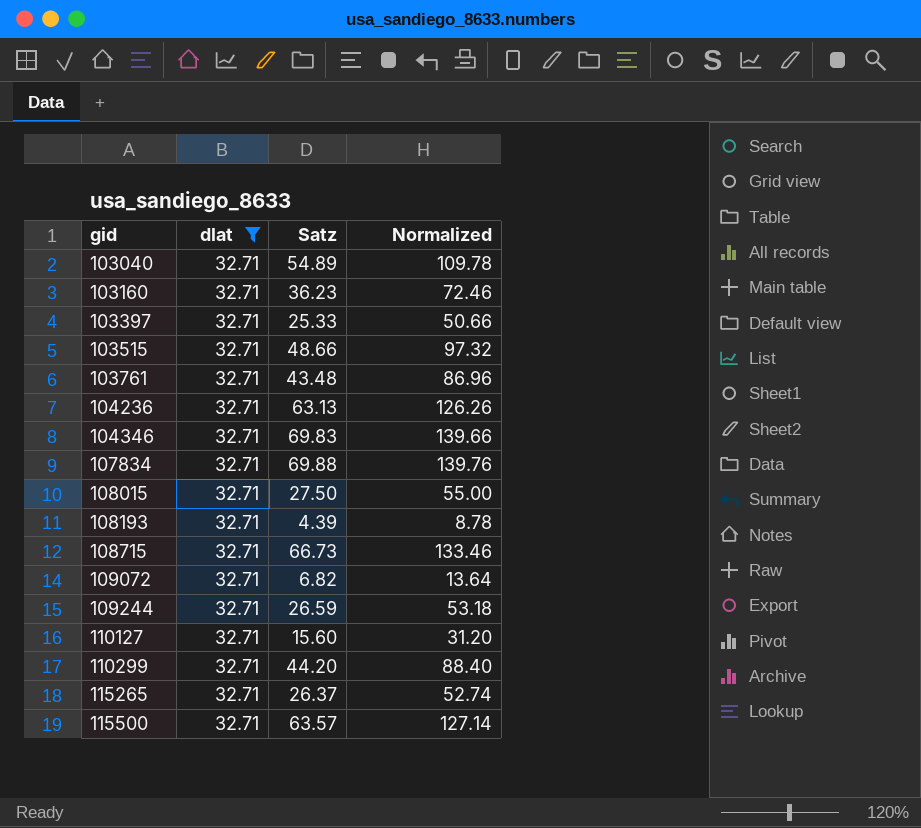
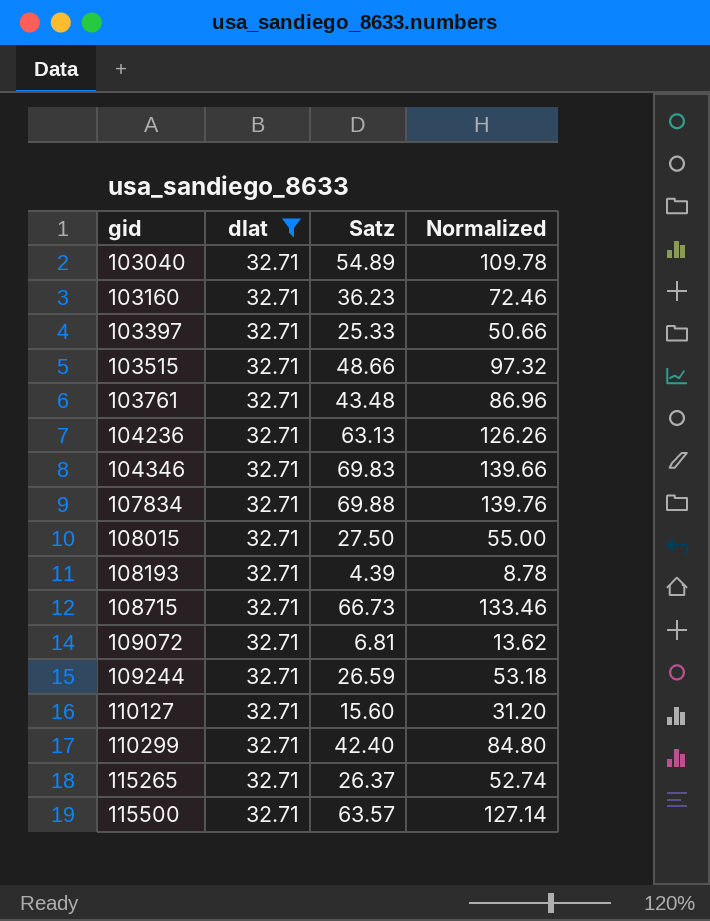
109072 | Satz: 6.82 -> 6.81
109072 | Normalized: 13.64 -> 13.62
110299 | Satz: 44.20 -> 42.40
110299 | Normalized: 88.40 -> 84.80

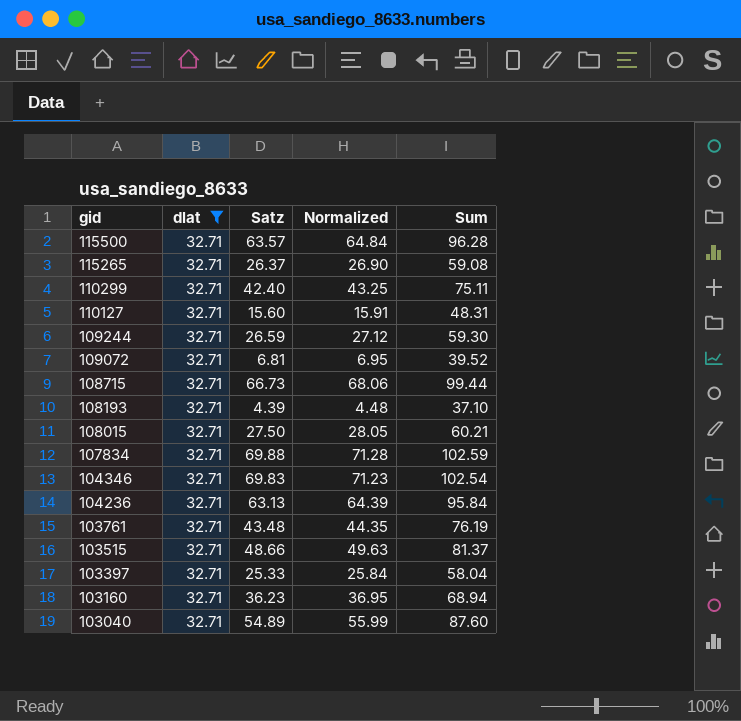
row order: gid ascending -> gid descending
column Normalized | formula: [Satz] * 2 -> [Satz] * 1.02
column Sum | formula: none -> [dlat] + [Satz]

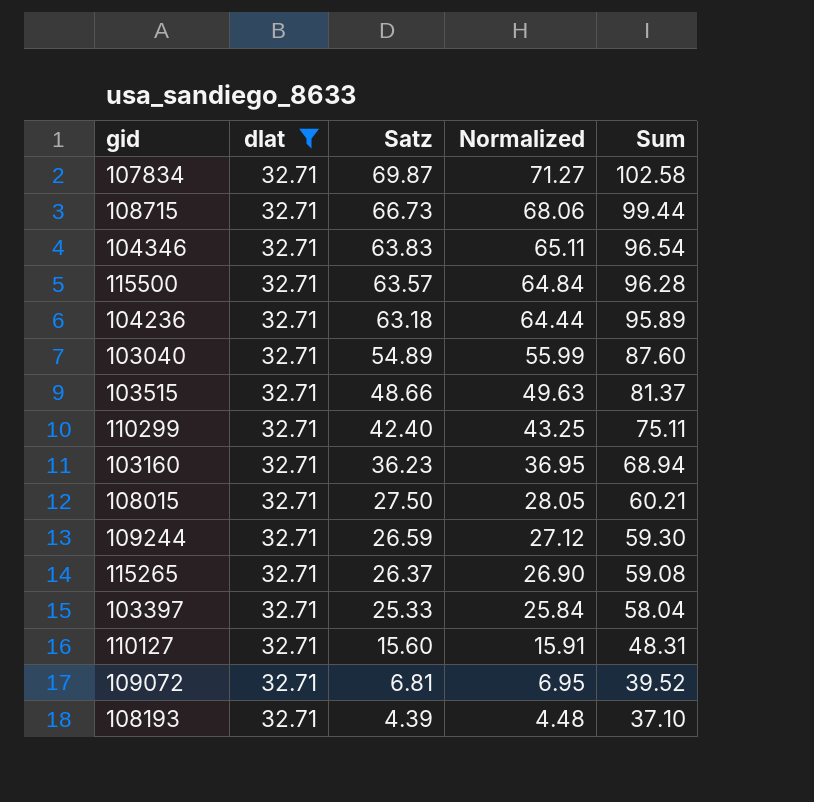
row order: gid descending -> Satz descending
row 103761: 32.71 | 43.48 | 44.35 | 76.19 -> none
107834 | Satz: 69.88 -> 69.87
107834 | Normalized: 71.28 -> 71.27
107834 | Sum: 102.59 -> 102.58
104346 | Satz: 69.83 -> 63.83
104346 | Normalized: 71.23 -> 65.11
104346 | Sum: 102.54 -> 96.54
104236 | Satz: 63.13 -> 63.18
104236 | Normalized: 64.39 -> 64.44
104236 | Sum: 95.84 -> 95.89

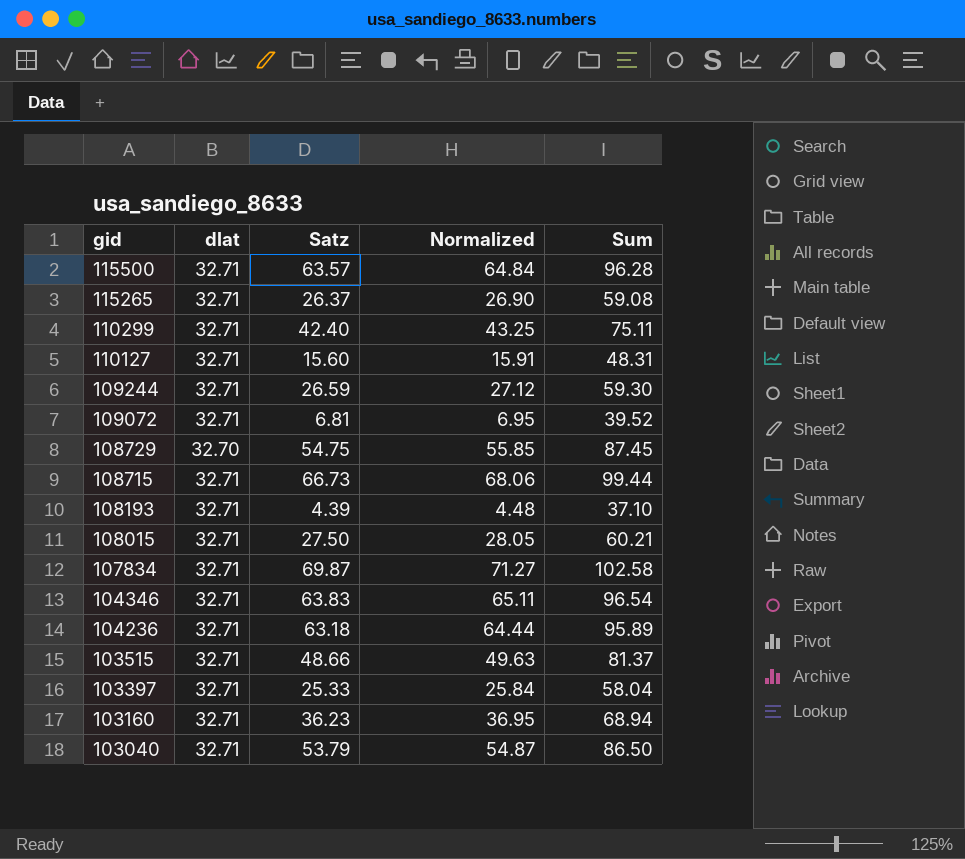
filter: dlat = 32.71 -> none
row order: Satz descending -> gid descending
103040 | Satz: 54.89 -> 53.79
103040 | Normalized: 55.99 -> 54.87
103040 | Sum: 87.60 -> 86.50

